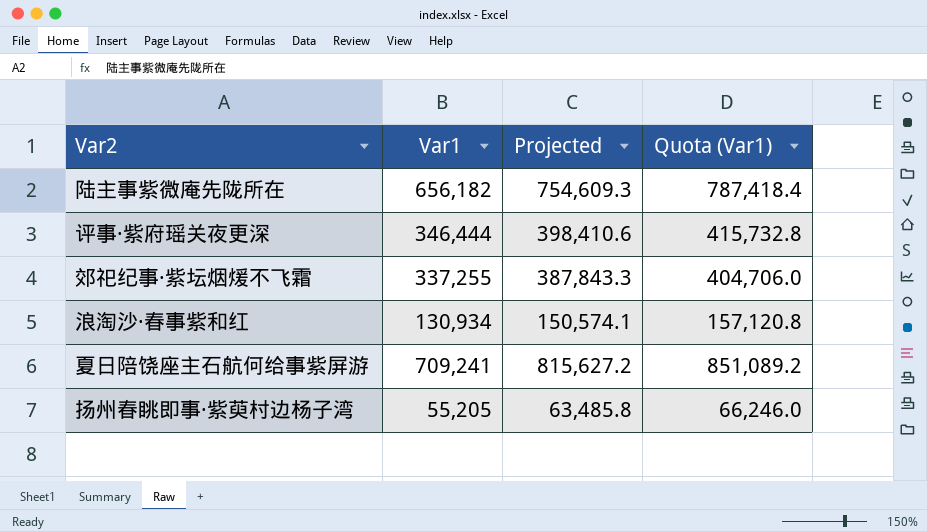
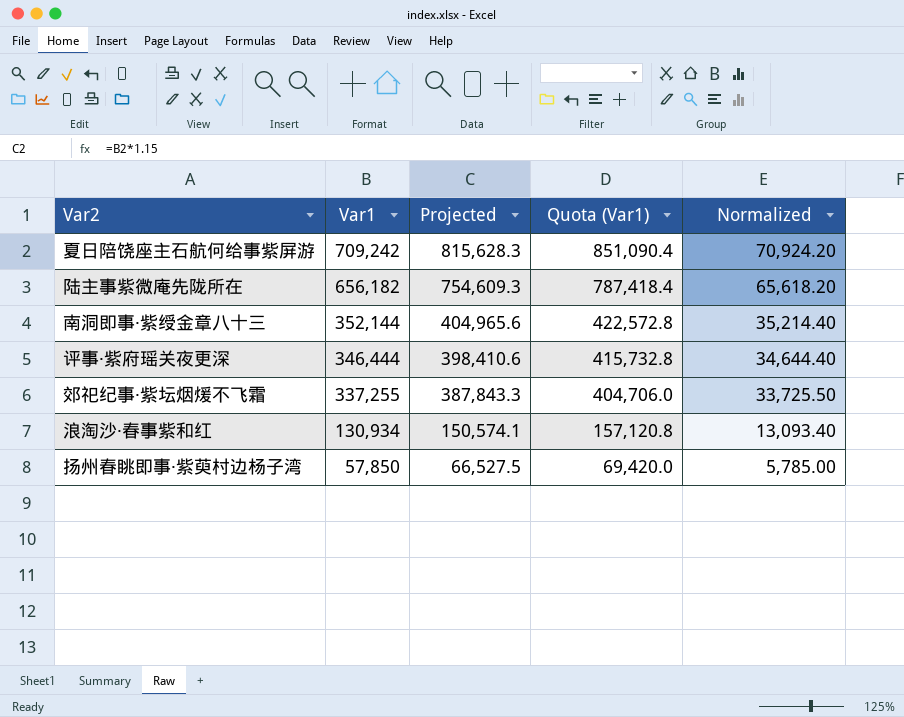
row order: none -> Var1 descending
column Normalized | formula: none -> [Var1] * 0.1
夏日陪饶座主石航何给事紫屏游 | Var1: 709,241 -> 709,242
夏日陪饶座主石航何给事紫屏游 | Projected: 815,627.2 -> 815,628.3
夏日陪饶座主石航何给事紫屏游 | Quota (Var1): 851,089.2 -> 851,090.4
row 南洞即事·紫绶金章八十三: none -> 352,144 | 404,965.6 | 422,572.8 | 35,214.40
扬州春眺即事·紫萸村边杨子湾 | Var1: 55,205 -> 57,850
扬州春眺即事·紫萸村边杨子湾 | Projected: 63,485.8 -> 66,527.5
扬州春眺即事·紫萸村边杨子湾 | Quota (Var1): 66,246.0 -> 69,420.0

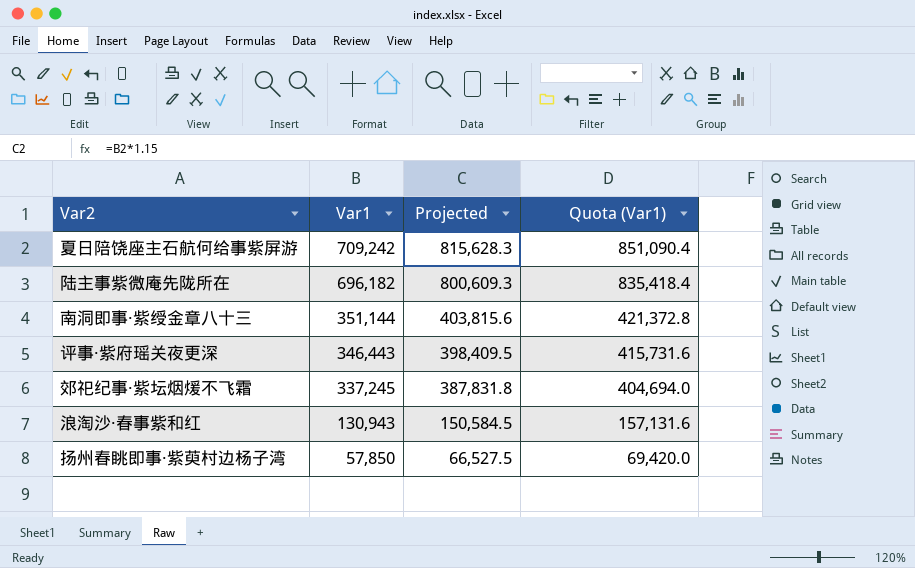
column Normalized | formula: [Var1] * 0.1 -> none
陆主事紫微庵先陇所在 | Var1: 656,182 -> 696,182
陆主事紫微庵先陇所在 | Projected: 754,609.3 -> 800,609.3
陆主事紫微庵先陇所在 | Quota (Var1): 787,418.4 -> 835,418.4
南洞即事·紫绶金章八十三 | Var1: 352,144 -> 351,144
南洞即事·紫绶金章八十三 | Projected: 404,965.6 -> 403,815.6
南洞即事·紫绶金章八十三 | Quota (Var1): 422,572.8 -> 421,372.8
评事·紫府瑶关夜更深 | Var1: 346,444 -> 346,443
评事·紫府瑶关夜更深 | Projected: 398,410.6 -> 398,409.5
评事·紫府瑶关夜更深 | Quota (Var1): 415,732.8 -> 415,731.6
郊祀纪事·紫坛烟煖不飞霜 | Var1: 337,255 -> 337,245
郊祀纪事·紫坛烟煖不飞霜 | Projected: 387,843.3 -> 387,831.8
郊祀纪事·紫坛烟煖不飞霜 | Quota (Var1): 404,706.0 -> 404,694.0
浪淘沙·春事紫和红 | Var1: 130,934 -> 130,943
浪淘沙·春事紫和红 | Projected: 150,574.1 -> 150,584.5
浪淘沙·春事紫和红 | Quota (Var1): 157,120.8 -> 157,131.6

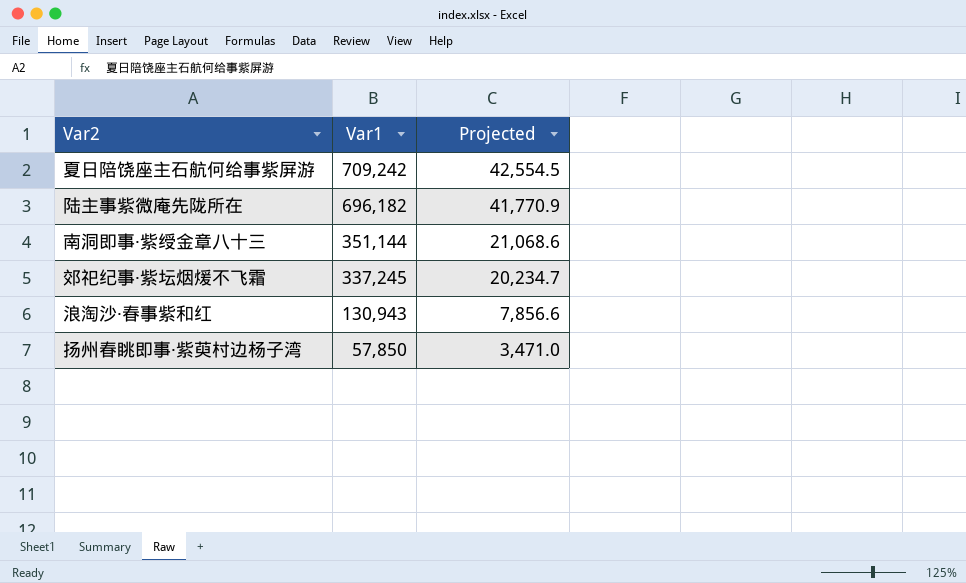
column Quota (Var1) | formula: [Var1] * 1.2 -> none
column Projected | formula: [Var1] * 1.15 -> [Var1] * 0.06
row 评事·紫府瑶关夜更深: 346,443 | 398,409.5 | 415,731.6 -> none

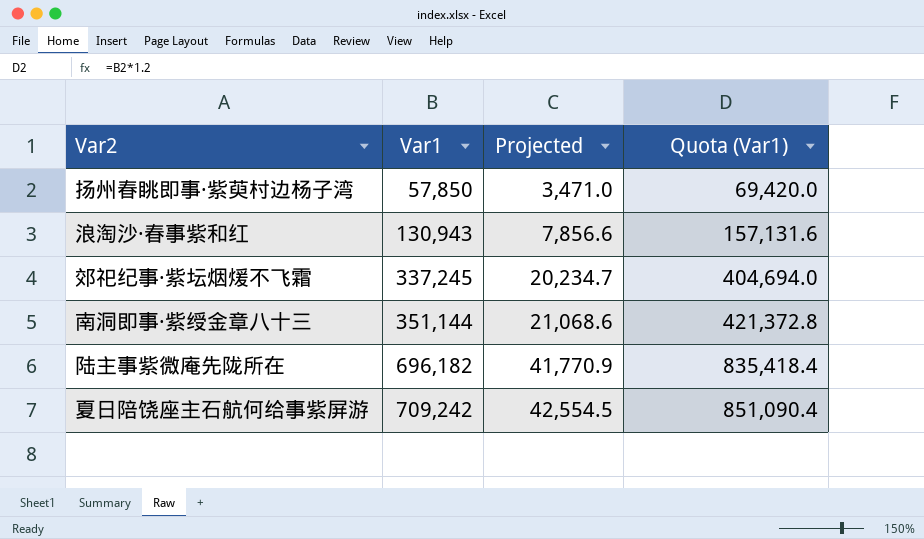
row order: Var1 descending -> Var1 ascending
column Quota (Var1) | formula: none -> [Var1] * 1.2

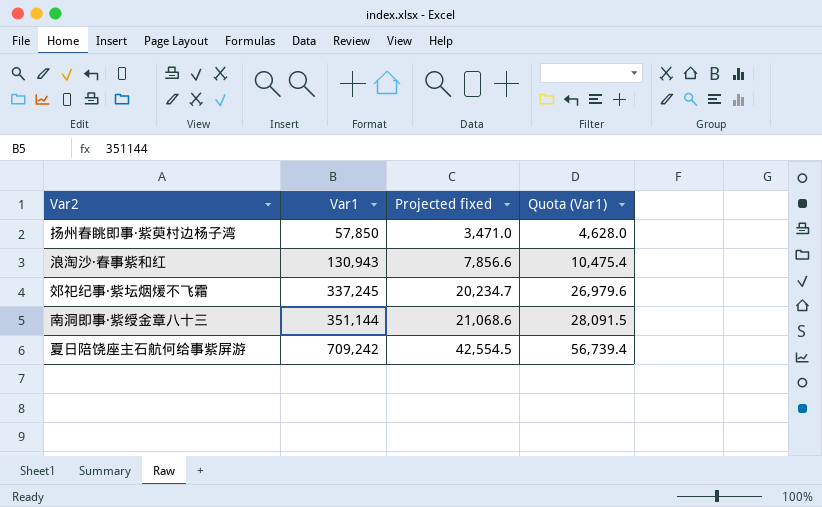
column name: Projected -> Projected fixed
column Quota (Var1) | formula: [Var1] * 1.2 -> [Var1] * 0.08
row 陆主事紫微庵先陇所在: 696,182 | 41,770.9 | 835,418.4 -> none

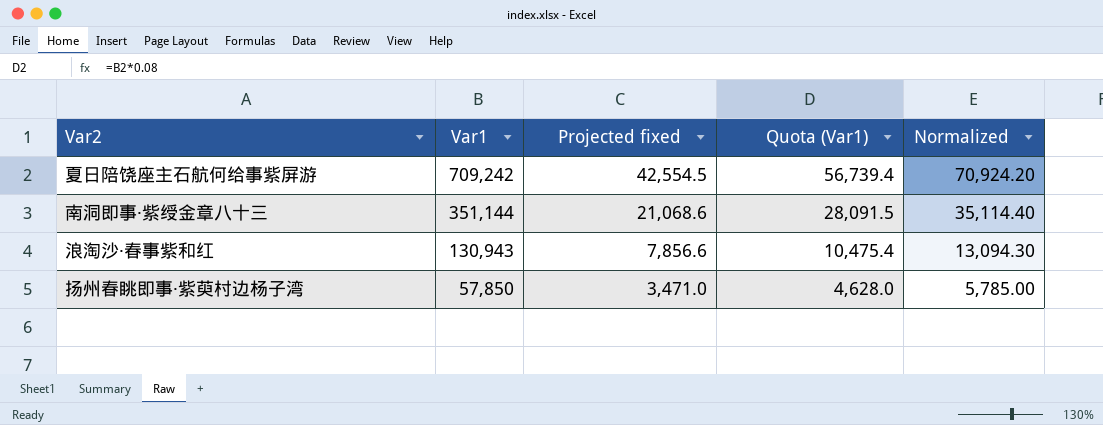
row order: Var1 ascending -> Var1 descending
column Normalized | formula: none -> [Var1] * 0.1
row 郊祀纪事·紫坛烟煖不飞霜: 337,245 | 20,234.7 | 26,979.6 -> none

